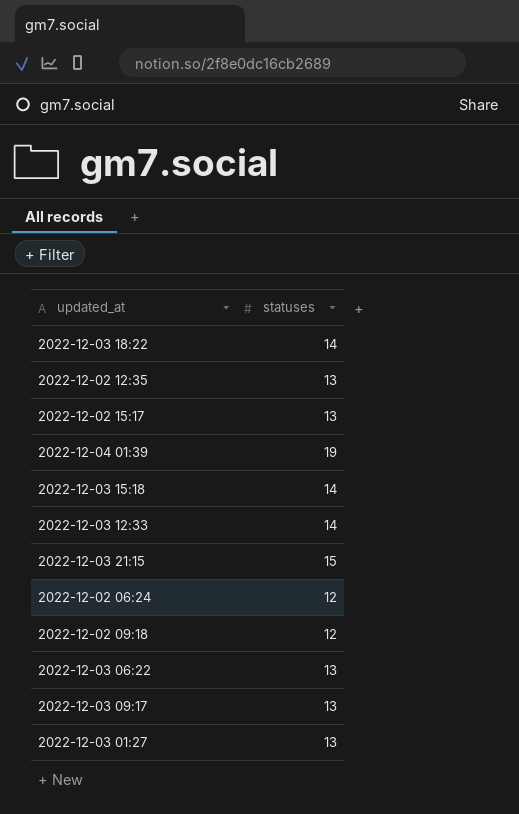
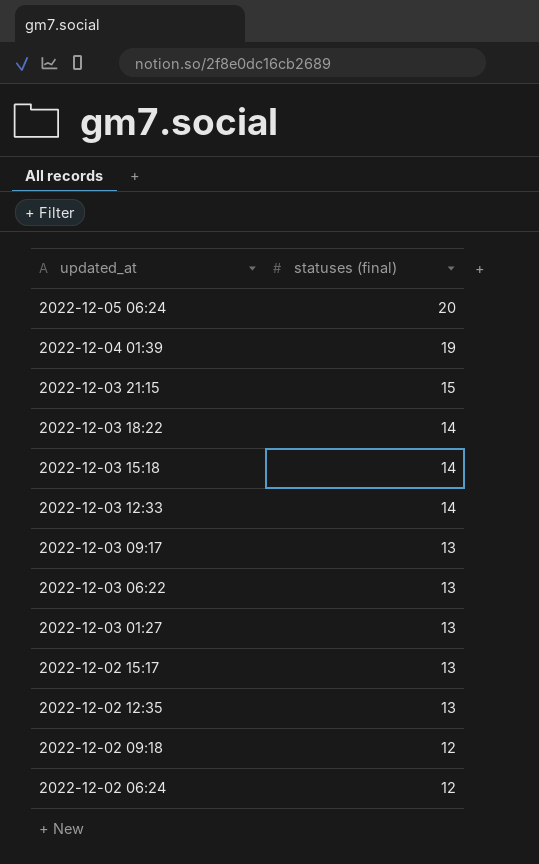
row order: none -> updated_at descending
column name: statuses -> statuses (final)
row 2022-12-05 06:24: none -> 20

